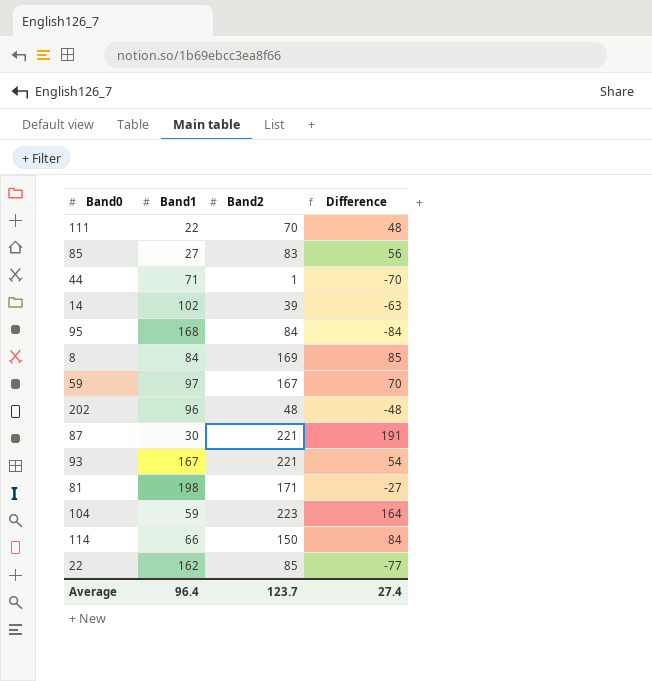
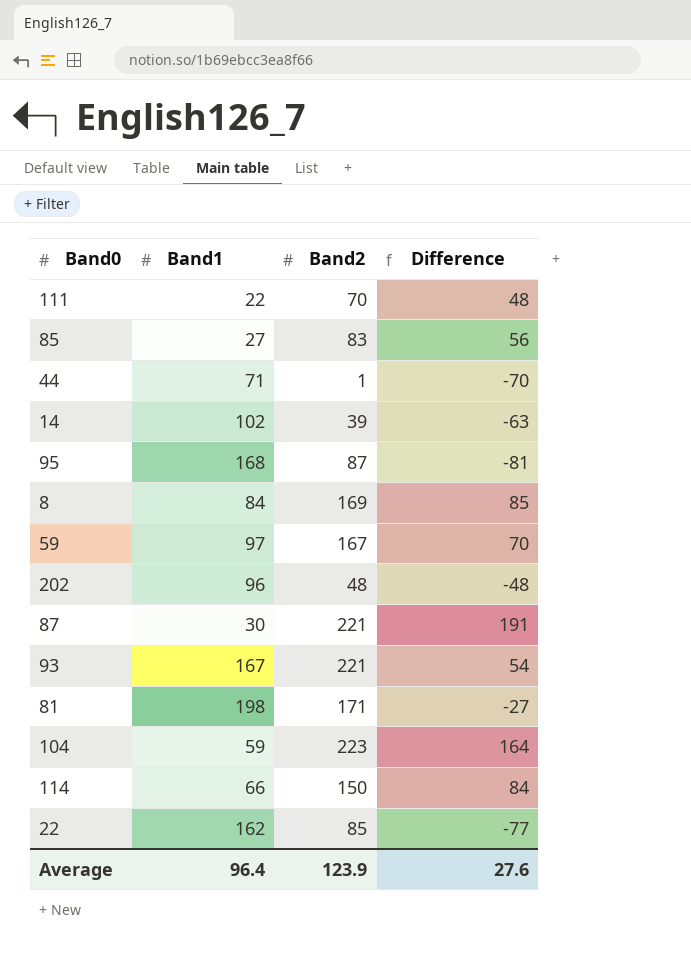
95 | Band2: 84 -> 87
95 | Difference: -84 -> -81
Average | Band2: 123.7 -> 123.9
Average | Difference: 27.4 -> 27.6

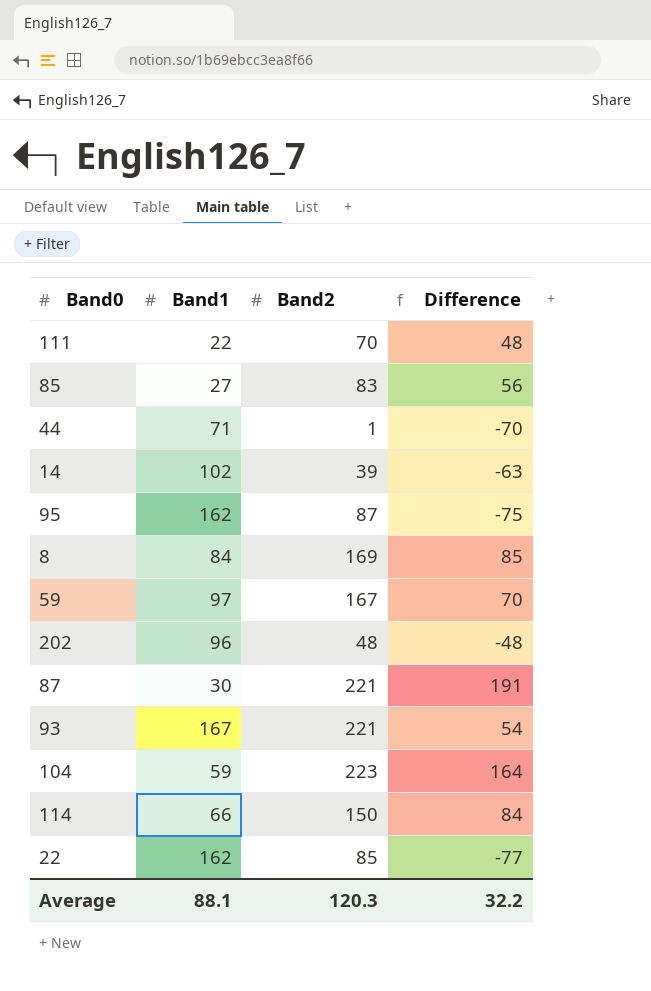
row 81: 198 | 171 | -27 -> none
95 | Band1: 168 -> 162
95 | Difference: -81 -> -75
Average | Band1: 96.4 -> 88.1
Average | Band2: 123.9 -> 120.3
Average | Difference: 27.6 -> 32.2

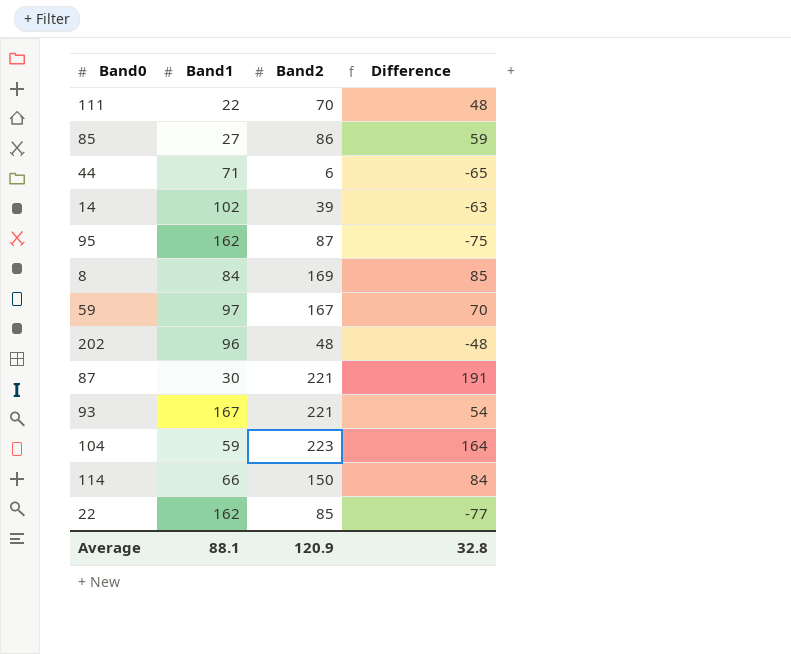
85 | Band2: 83 -> 86
85 | Difference: 56 -> 59
44 | Band2: 1 -> 6
44 | Difference: -70 -> -65
Average | Band2: 120.3 -> 120.9
Average | Difference: 32.2 -> 32.8

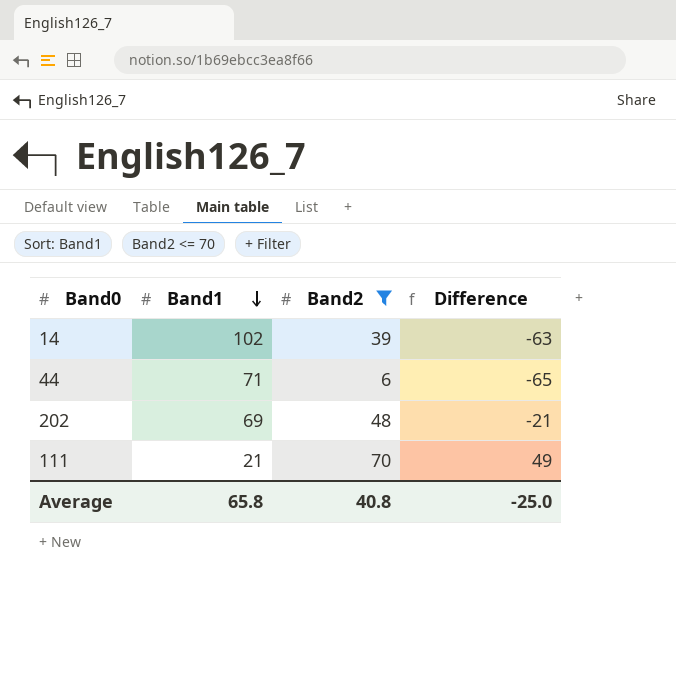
filter: none -> Band2 <= 70
row order: none -> Band1 descending
202 | Band1: 96 -> 69
202 | Difference: -48 -> -21
111 | Band1: 22 -> 21
111 | Difference: 48 -> 49
Average | Band1: 88.1 -> 65.8
Average | Band2: 120.9 -> 40.8
Average | Difference: 32.8 -> -25.0

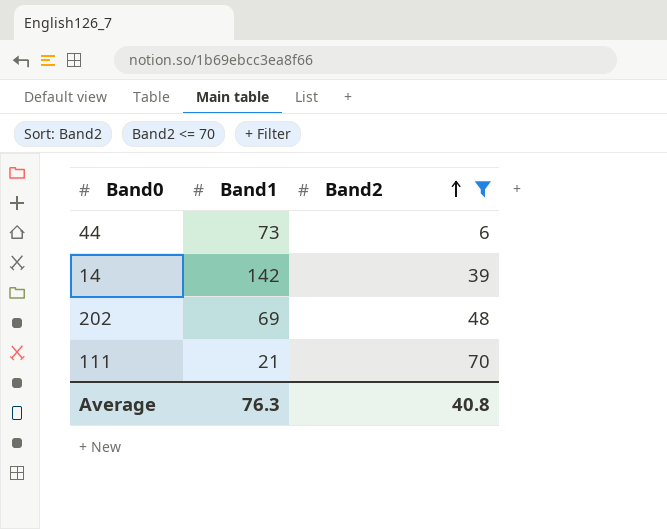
row order: Band1 descending -> Band2 ascending
column Difference | formula: [Band2] - [Band1] -> none
44 | Band1: 71 -> 73
14 | Band1: 102 -> 142
Average | Band1: 65.8 -> 76.3

